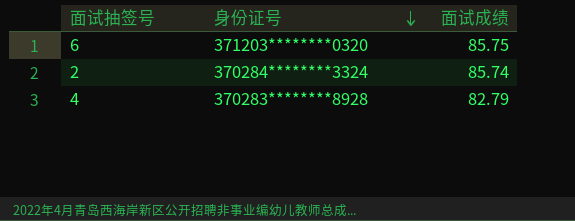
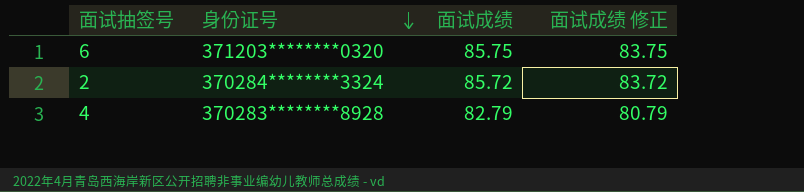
column 面试成绩 修正 | formula: none -> [面试成绩] - 2
2 | 面试成绩: 85.74 -> 85.72

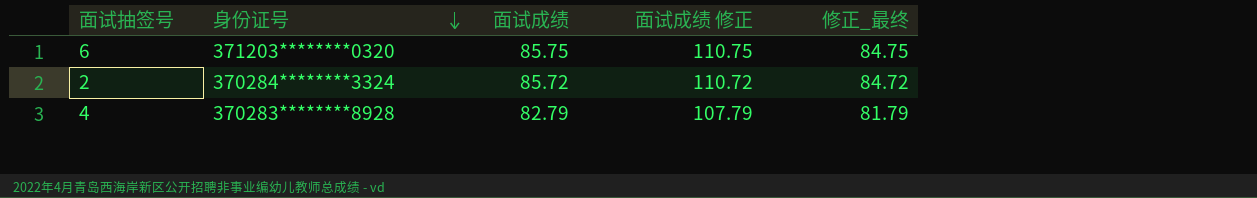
column 面试成绩 修正 | formula: [面试成绩] - 2 -> [面试成绩] + 25
column 修正_最终 | formula: none -> [面试成绩] - 1

